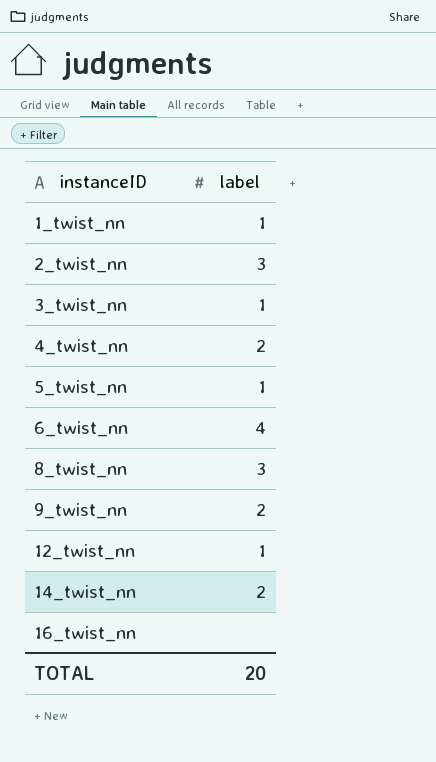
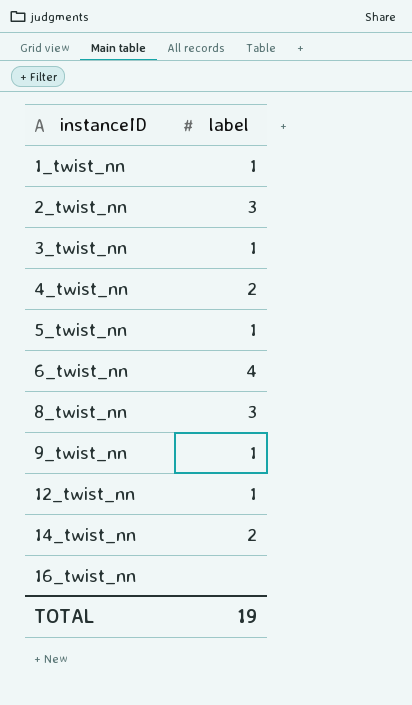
9_twist_nn | label: 2 -> 1
TOTAL | label: 20 -> 19

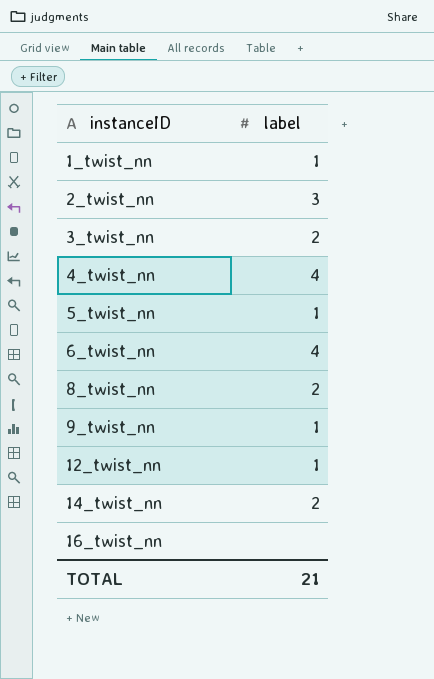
3_twist_nn | label: 1 -> 2
4_twist_nn | label: 2 -> 4
8_twist_nn | label: 3 -> 2
TOTAL | label: 19 -> 21

